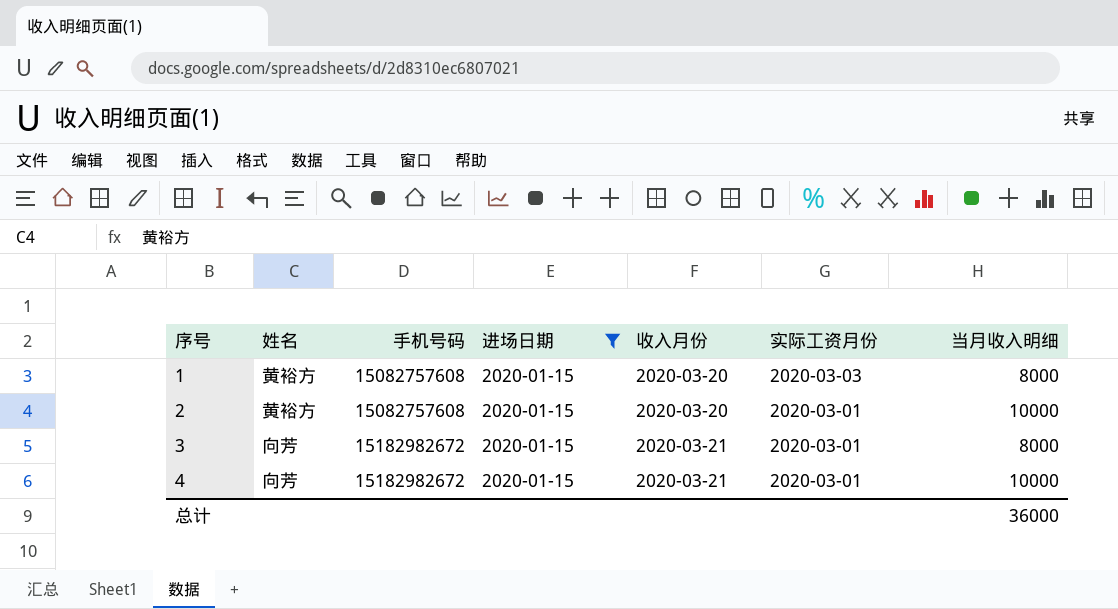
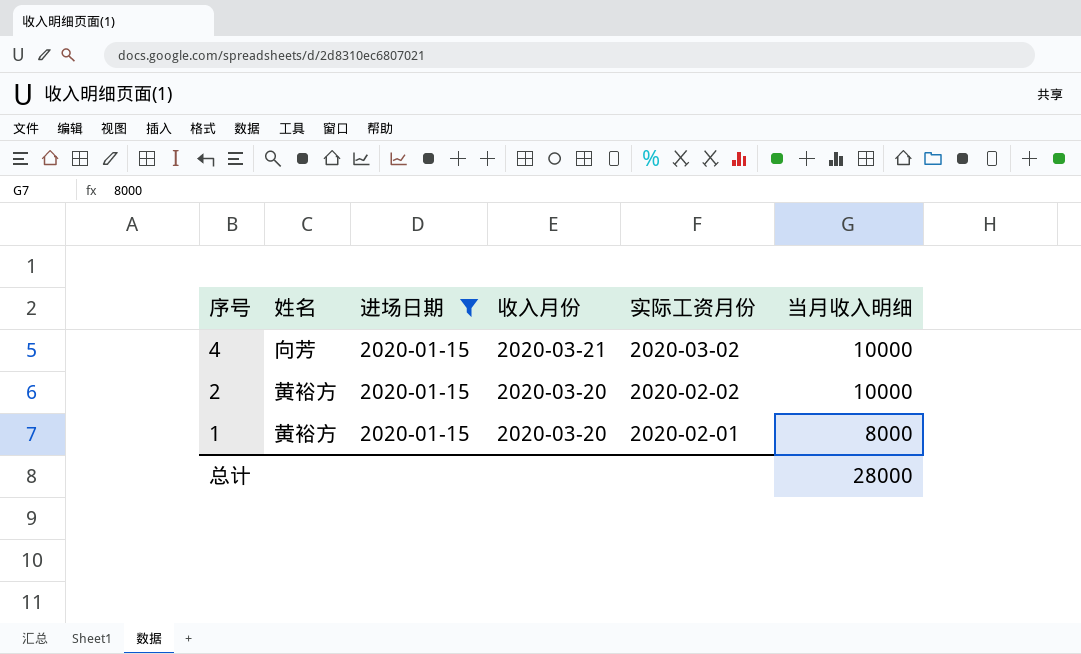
row order: 序号 ascending -> 序号 descending
column 手机号码 | position: 3 -> none
row 3: 向芳 | 15182982672 | 2020-01-15 | 2020-03-21 | 2020-03-01 | 8000 -> none
4 | 实际工资月份: 2020-03-01 -> 2020-03-02
2 | 实际工资月份: 2020-03-01 -> 2020-02-02
1 | 实际工资月份: 2020-03-03 -> 2020-02-01
总计 | 当月收入明细: 36000 -> 28000

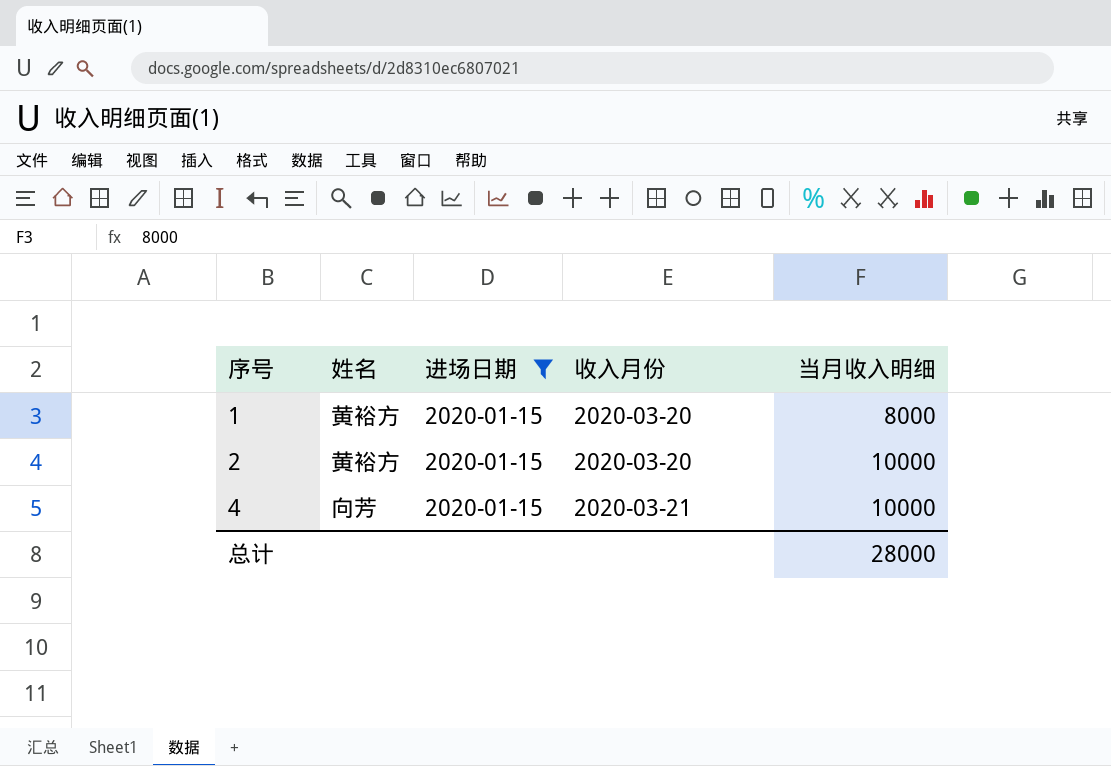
row order: 序号 descending -> 序号 ascending
column 实际工资月份 | position: 5 -> none

